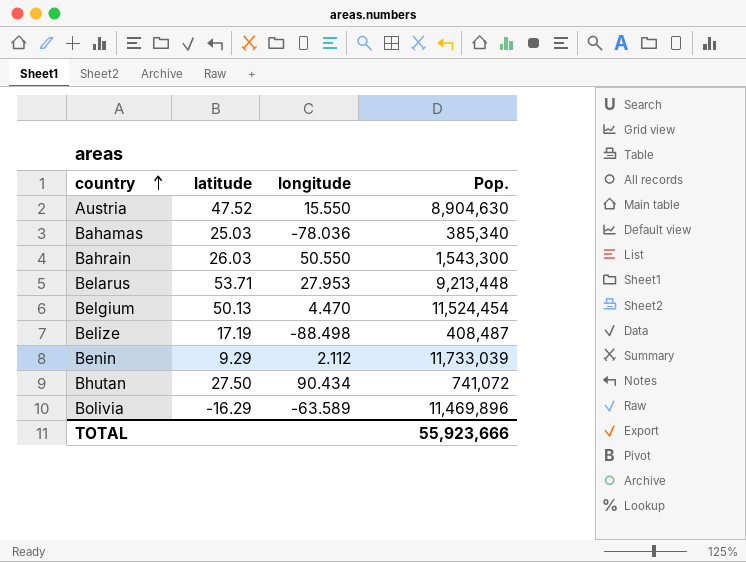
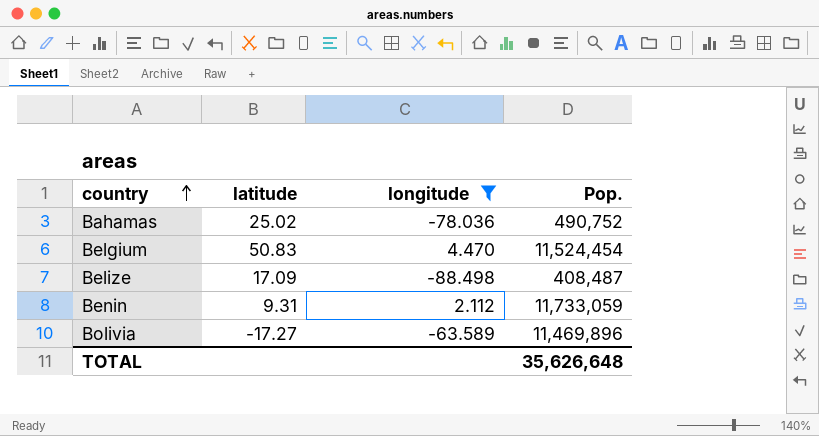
filter: none -> longitude <= 4.470
Bahamas | latitude: 25.03 -> 25.02
Bahamas | Pop.: 385,340 -> 490,752
Belgium | latitude: 50.13 -> 50.83
Belize | latitude: 17.19 -> 17.09
Benin | latitude: 9.29 -> 9.31
Benin | Pop.: 11,733,039 -> 11,733,059
Bolivia | latitude: -16.29 -> -17.27
TOTAL | Pop.: 55,923,666 -> 35,626,648

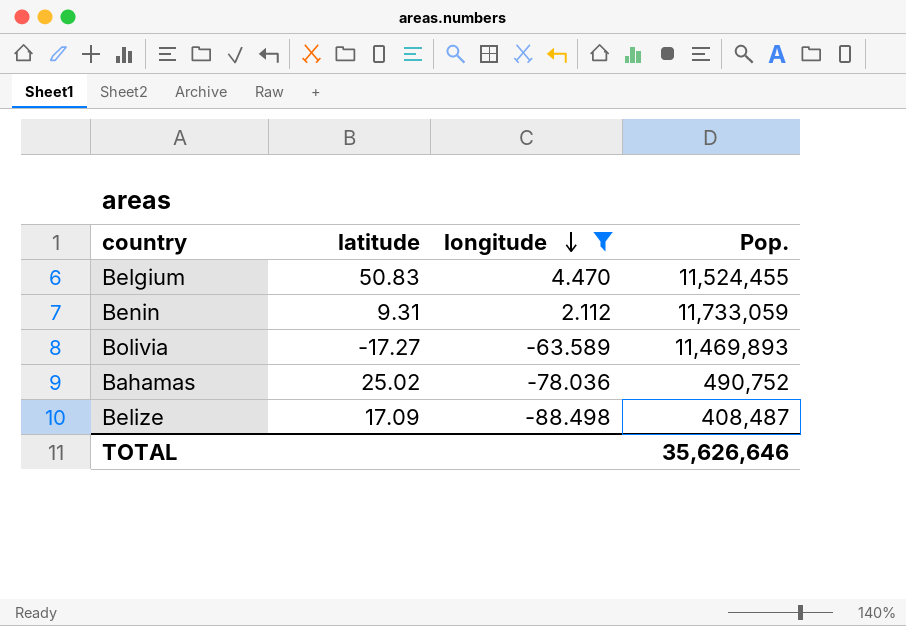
row order: country ascending -> longitude descending
Belgium | Pop.: 11,524,454 -> 11,524,455
Bolivia | Pop.: 11,469,896 -> 11,469,893
TOTAL | Pop.: 35,626,648 -> 35,626,646

